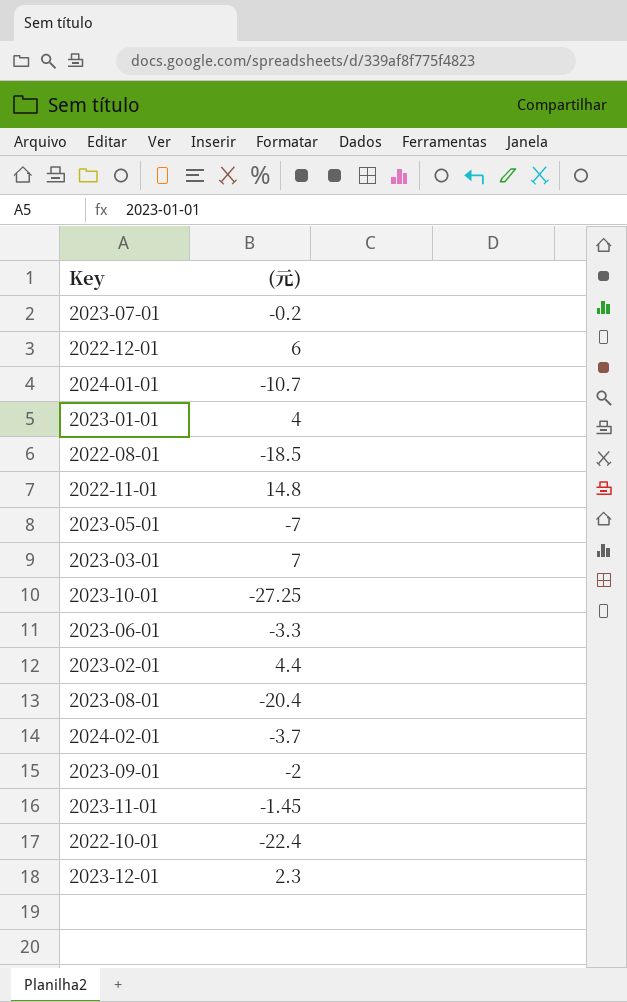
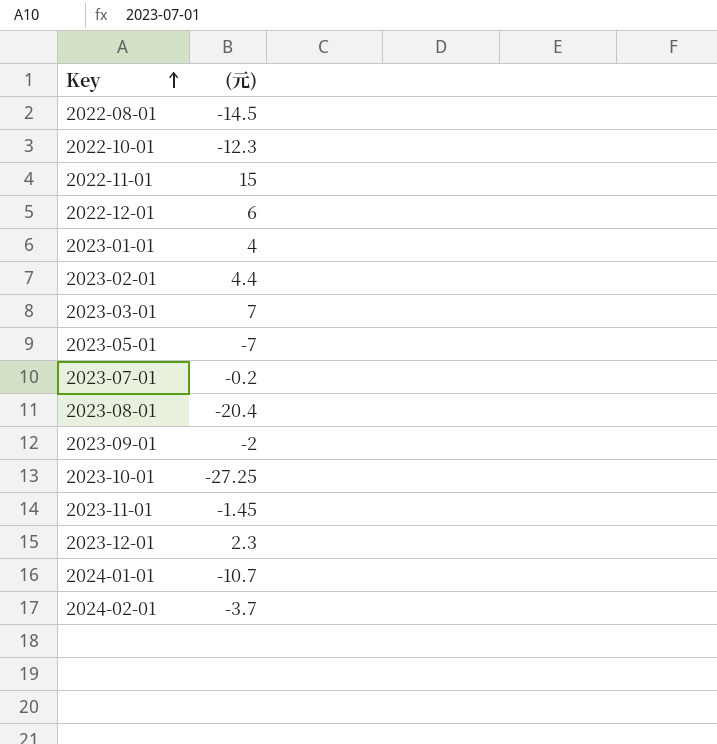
row order: none -> Key ascending
row 2023-06-01: -3.3 -> none
2022-08-01 | (元): -18.5 -> -14.5
2022-10-01 | (元): -22.4 -> -12.3
2022-11-01 | (元): 14.8 -> 15

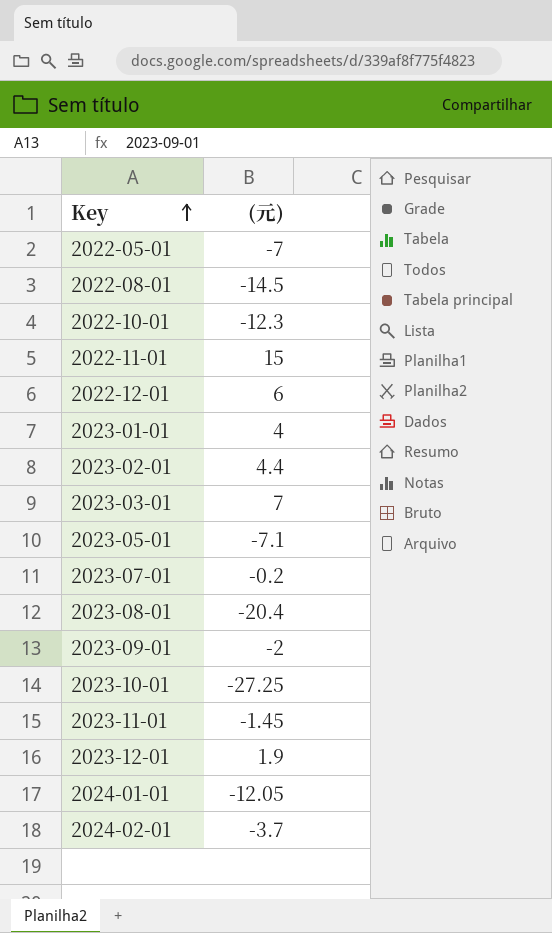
row 2022-05-01: none -> -7
2023-05-01 | (元): -7 -> -7.1
2023-12-01 | (元): 2.3 -> 1.9
2024-01-01 | (元): -10.7 -> -12.05

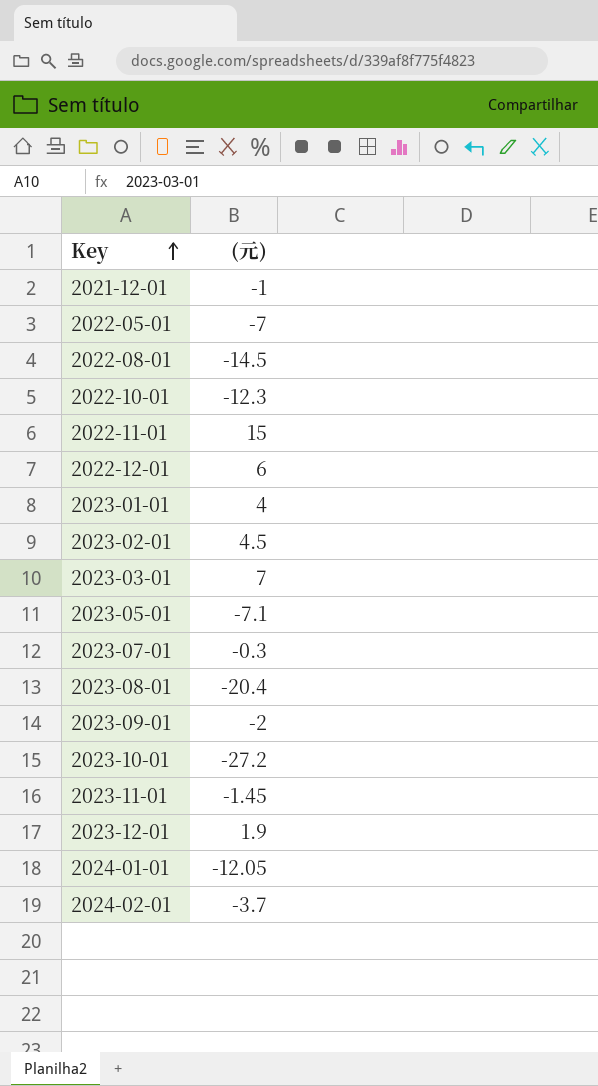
row 2021-12-01: none -> -1
2023-02-01 | (元): 4.4 -> 4.5
2023-07-01 | (元): -0.2 -> -0.3
2023-10-01 | (元): -27.25 -> -27.2

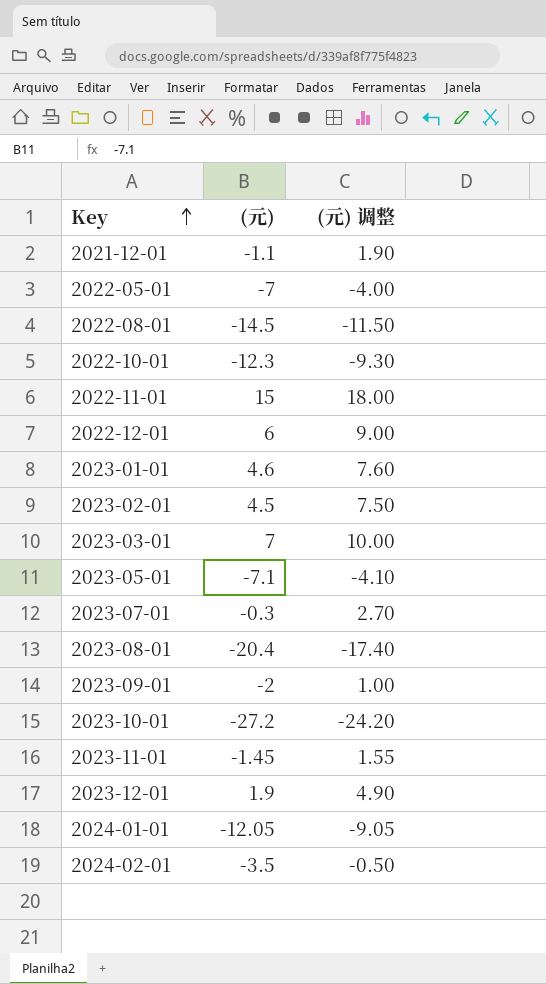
column (元) 调整 | formula: none -> [(元)] + 3
2021-12-01 | (元): -1 -> -1.1
2023-01-01 | (元): 4 -> 4.6
2024-02-01 | (元): -3.7 -> -3.5

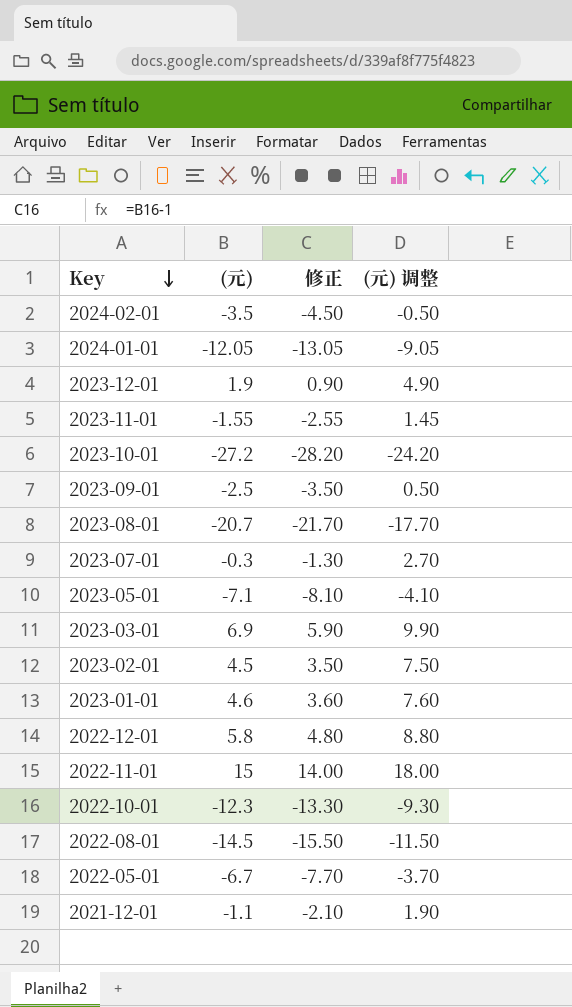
row order: Key ascending -> Key descending
column 修正 | formula: none -> [(元)] - 1
2023-11-01 | (元): -1.45 -> -1.55
2023-11-01 | (元) 调整: 1.55 -> 1.45
2023-09-01 | (元): -2 -> -2.5
2023-09-01 | (元) 调整: 1.00 -> 0.50
2023-08-01 | (元): -20.4 -> -20.7
2023-08-01 | (元) 调整: -17.40 -> -17.70
2023-03-01 | (元): 7 -> 6.9
2023-03-01 | (元) 调整: 10.00 -> 9.90
2022-12-01 | (元): 6 -> 5.8
2022-12-01 | (元) 调整: 9.00 -> 8.80
2022-05-01 | (元): -7 -> -6.7
2022-05-01 | (元) 调整: -4.00 -> -3.70

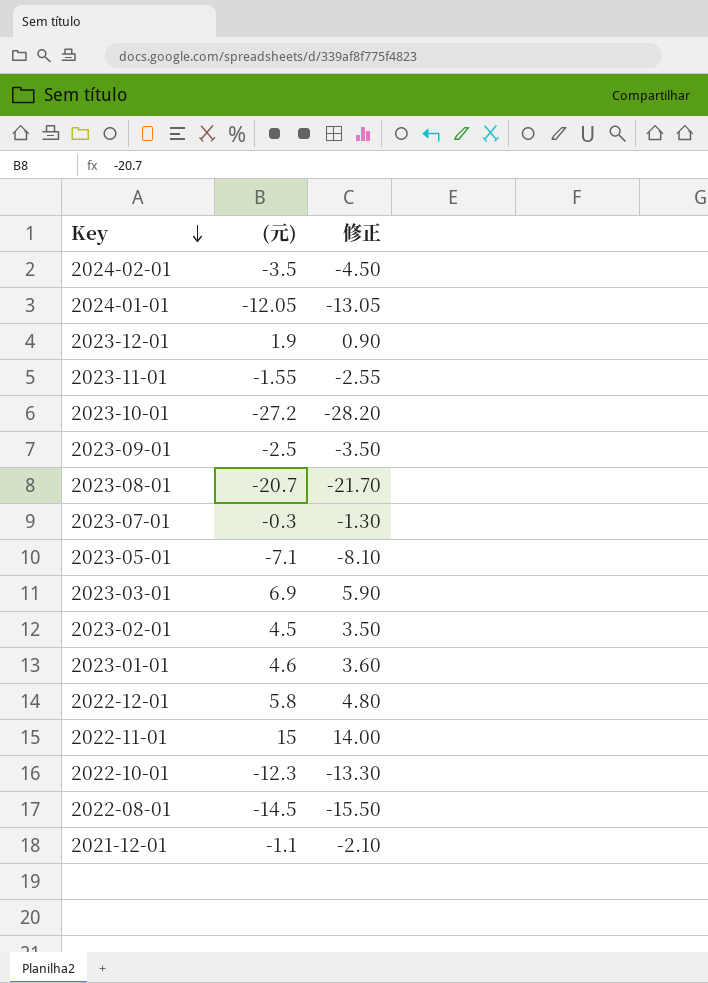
column (元) 调整 | formula: [(元)] + 3 -> none
row 2022-05-01: -6.7 | -7.70 | -3.70 -> none

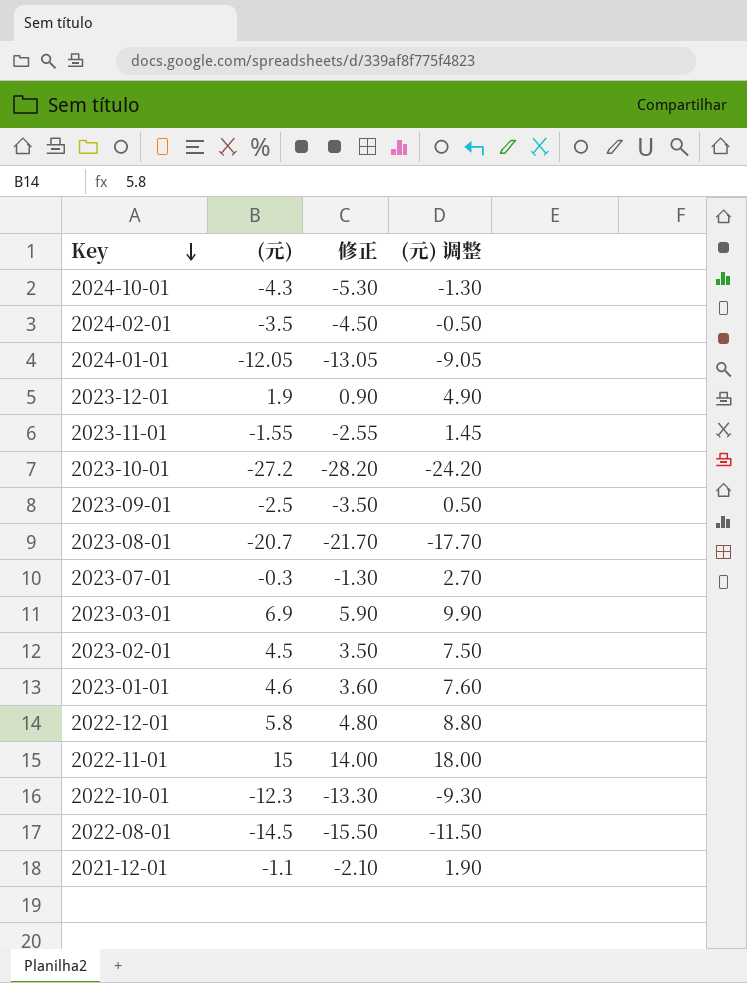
column (元) 调整 | formula: none -> [(元)] + 3
row 2023-05-01: -7.1 | -8.10 -> none
row 2024-10-01: none -> -4.3 | -5.30 | -1.30

